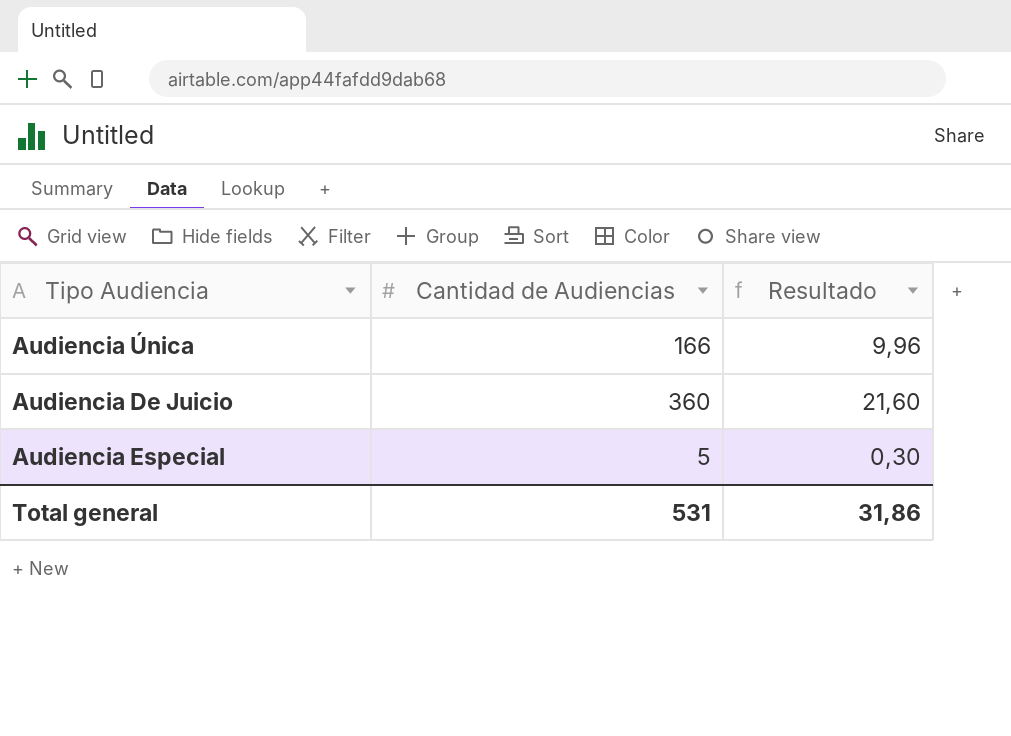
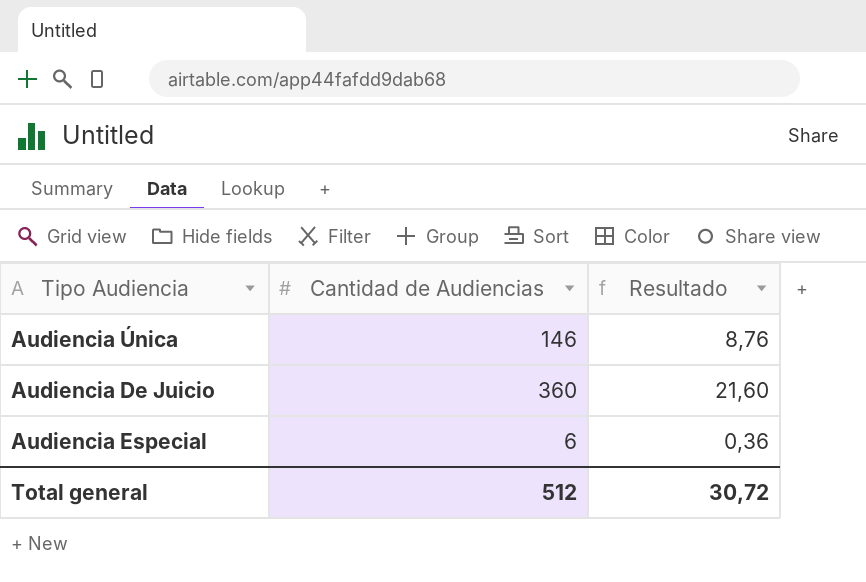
Audiencia Única | Cantidad de Audiencias: 166 -> 146
Audiencia Única | Resultado: 9,96 -> 8,76
Audiencia Especial | Cantidad de Audiencias: 5 -> 6
Audiencia Especial | Resultado: 0,30 -> 0,36
Total general | Cantidad de Audiencias: 531 -> 512
Total general | Resultado: 31,86 -> 30,72

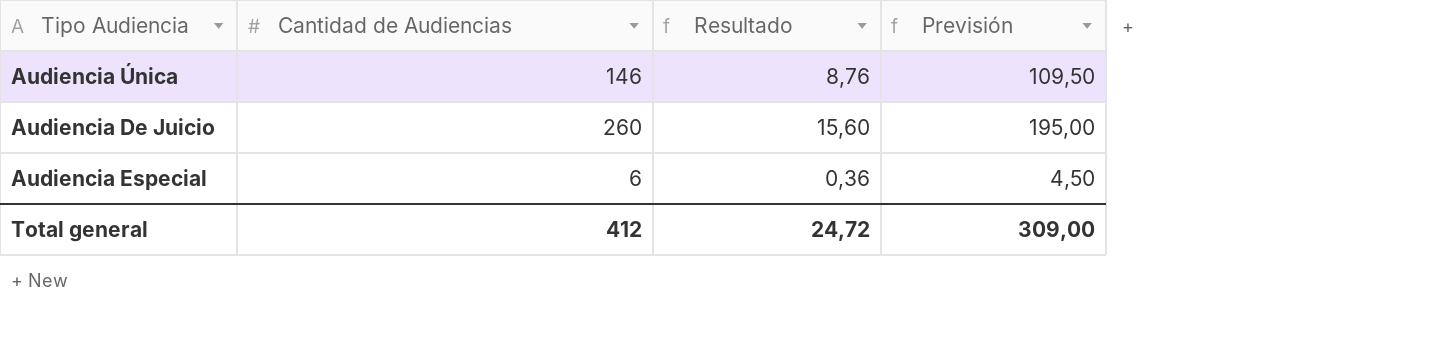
column Previsión | formula: none -> [Cantidad de Audiencias] * 0,75
Audiencia De Juicio | Cantidad de Audiencias: 360 -> 260
Audiencia De Juicio | Resultado: 21,60 -> 15,60
Total general | Cantidad de Audiencias: 512 -> 412
Total general | Resultado: 30,72 -> 24,72

